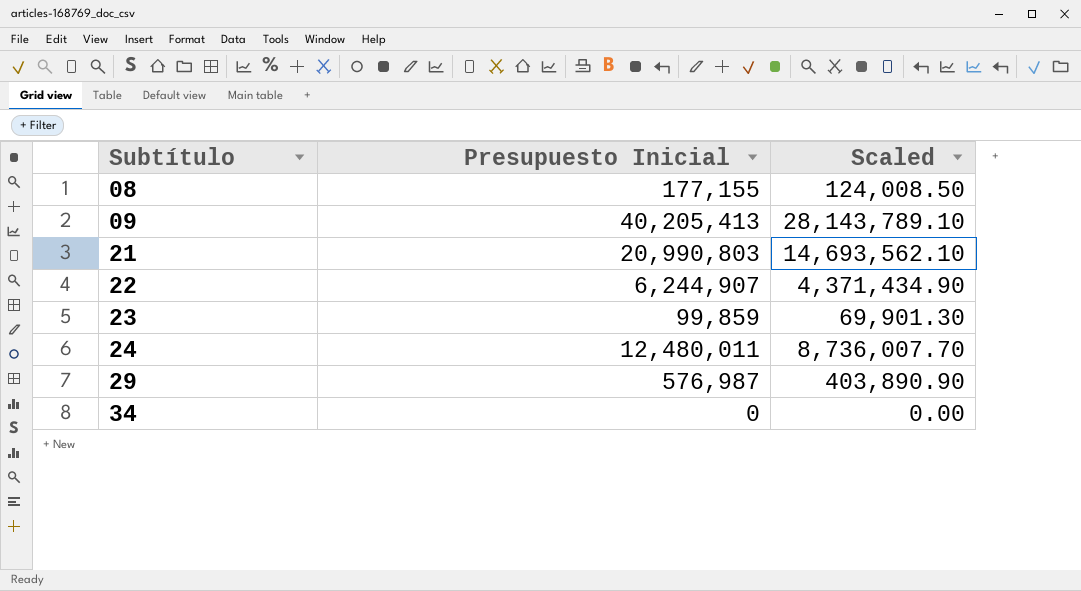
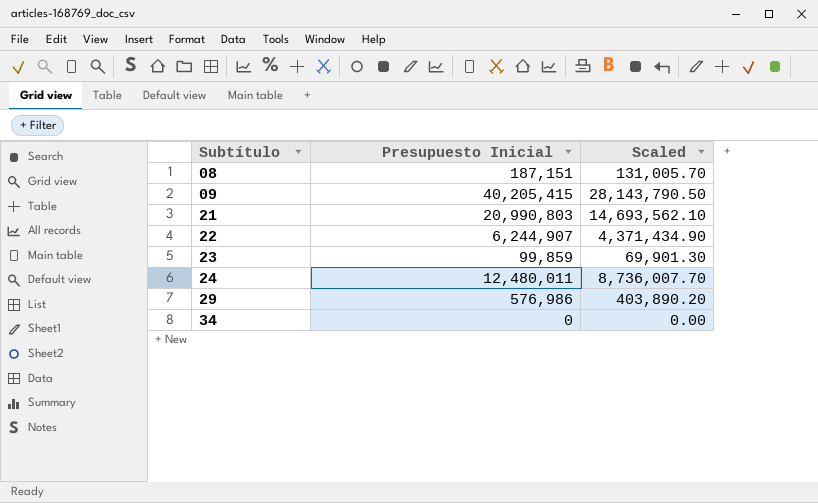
08 | Presupuesto Inicial: 177,155 -> 187,151
08 | Scaled: 124,008.50 -> 131,005.70
09 | Presupuesto Inicial: 40,205,413 -> 40,205,415
09 | Scaled: 28,143,789.10 -> 28,143,790.50
29 | Presupuesto Inicial: 576,987 -> 576,986
29 | Scaled: 403,890.90 -> 403,890.20

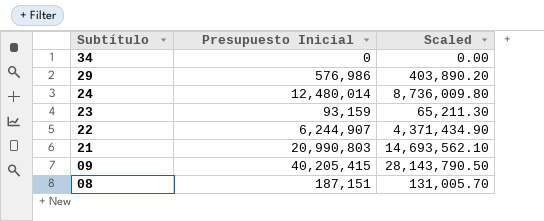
row order: Subtítulo ascending -> Subtítulo descending
24 | Presupuesto Inicial: 12,480,011 -> 12,480,014
24 | Scaled: 8,736,007.70 -> 8,736,009.80
23 | Presupuesto Inicial: 99,859 -> 93,159
23 | Scaled: 69,901.30 -> 65,211.30

